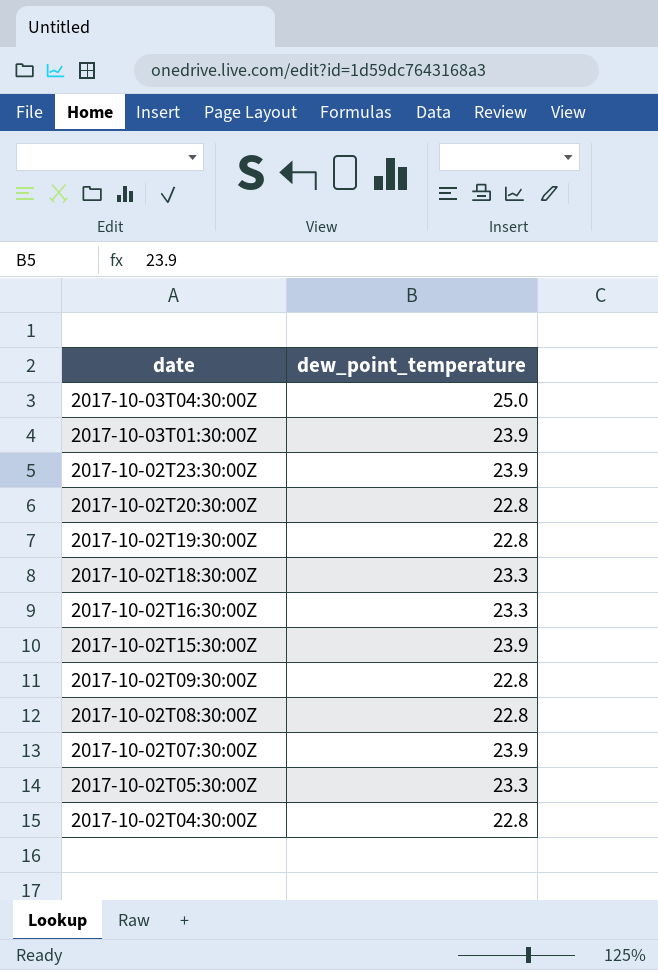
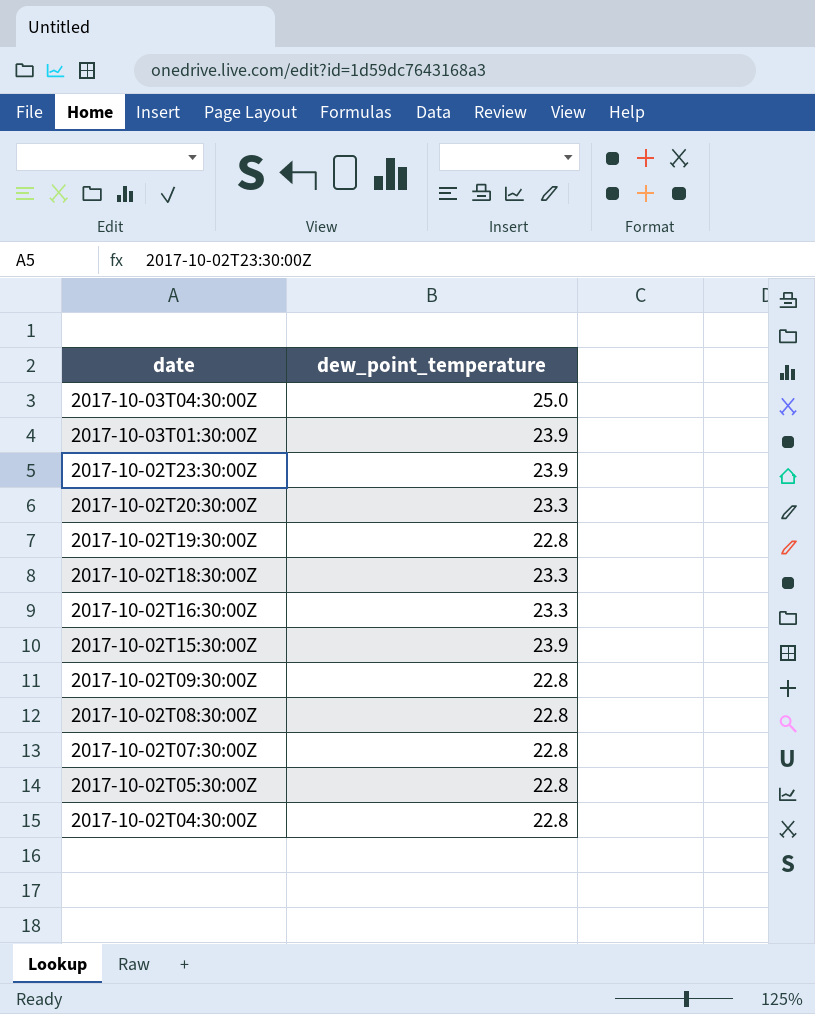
2017-10-02T20:30:00Z | dew_point_temperature: 22.8 -> 23.3
2017-10-02T07:30:00Z | dew_point_temperature: 23.9 -> 22.8
2017-10-02T05:30:00Z | dew_point_temperature: 23.3 -> 22.8

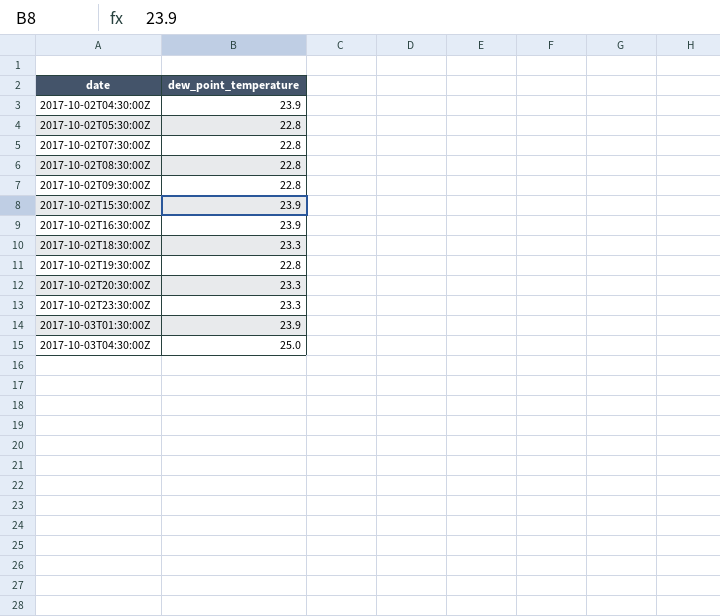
row order: date descending -> date ascending
2017-10-02T04:30:00Z | dew_point_temperature: 22.8 -> 23.9
2017-10-02T16:30:00Z | dew_point_temperature: 23.3 -> 23.9
2017-10-02T23:30:00Z | dew_point_temperature: 23.9 -> 23.3

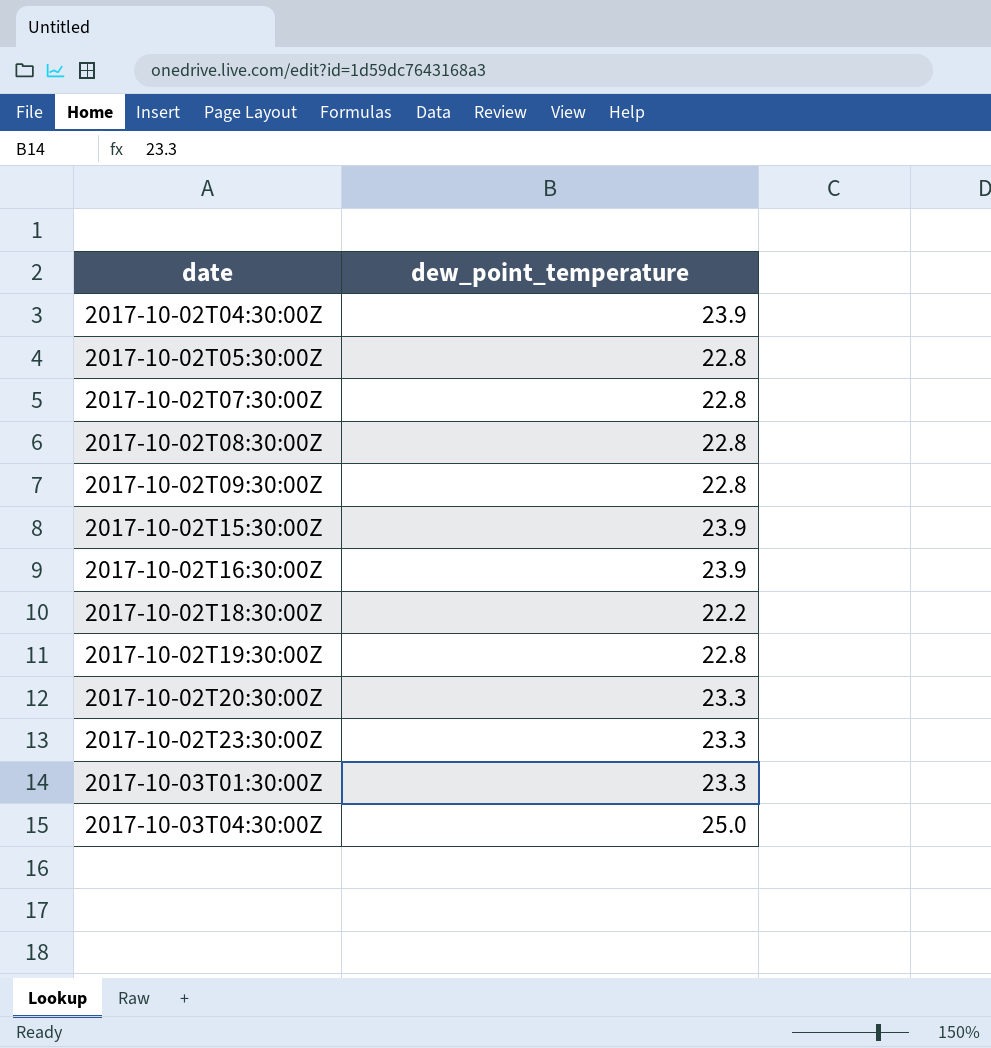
2017-10-02T18:30:00Z | dew_point_temperature: 23.3 -> 22.2
2017-10-03T01:30:00Z | dew_point_temperature: 23.9 -> 23.3

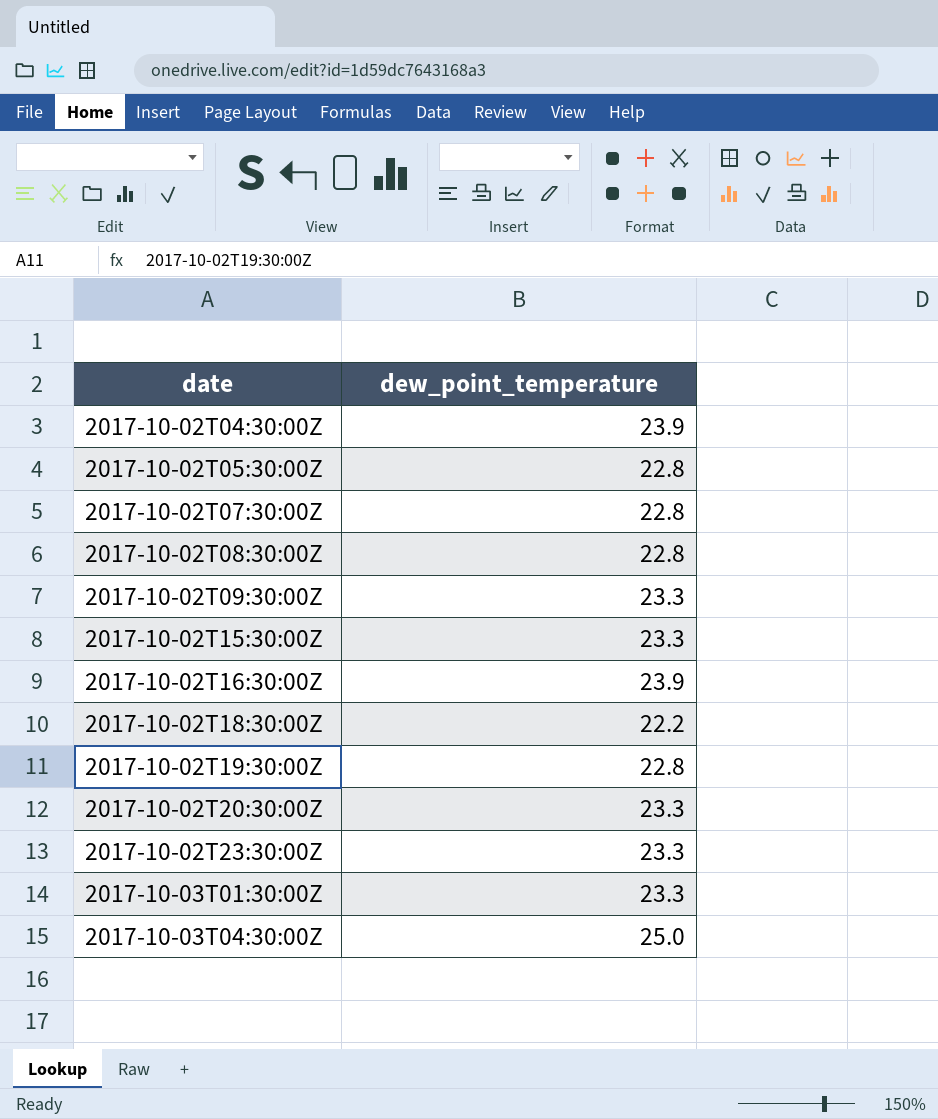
2017-10-02T09:30:00Z | dew_point_temperature: 22.8 -> 23.3
2017-10-02T15:30:00Z | dew_point_temperature: 23.9 -> 23.3

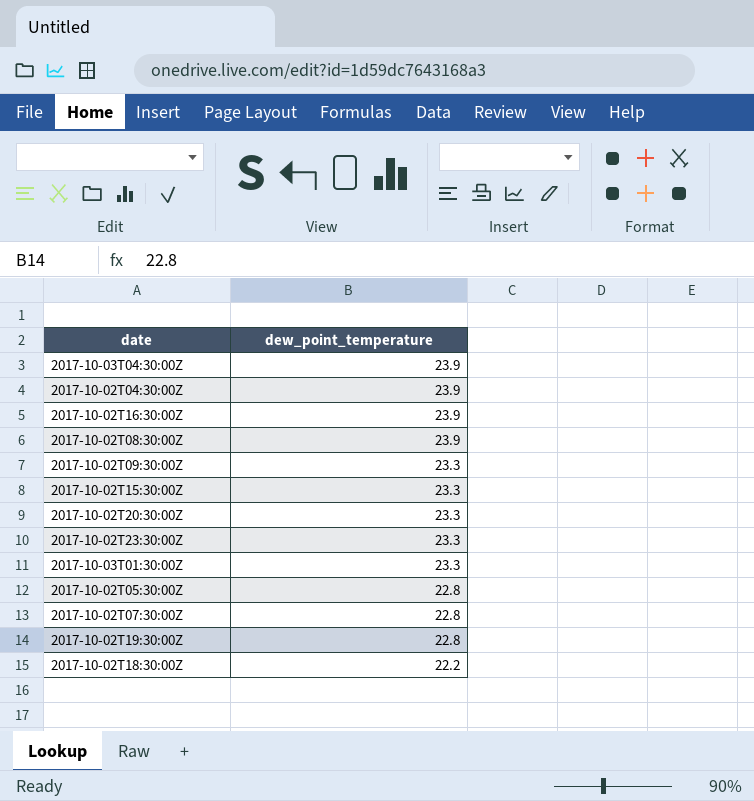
row order: date ascending -> dew_point_temperature descending
2017-10-03T04:30:00Z | dew_point_temperature: 25.0 -> 23.9
2017-10-02T08:30:00Z | dew_point_temperature: 22.8 -> 23.9

